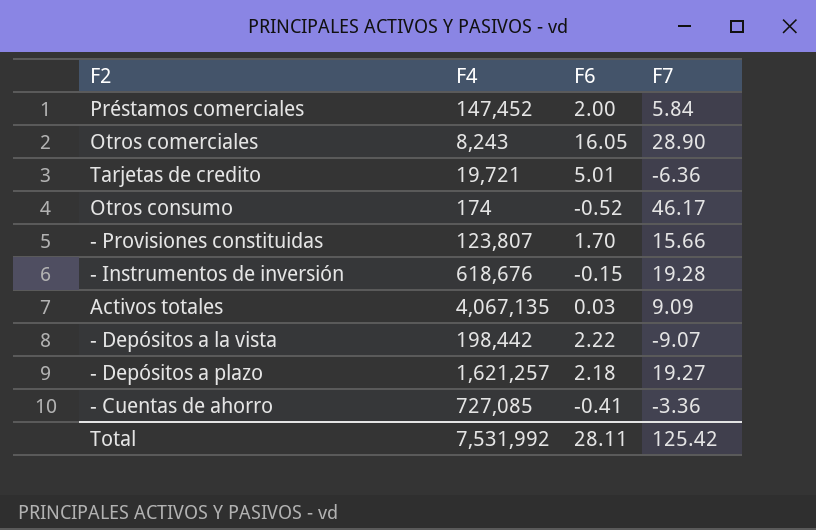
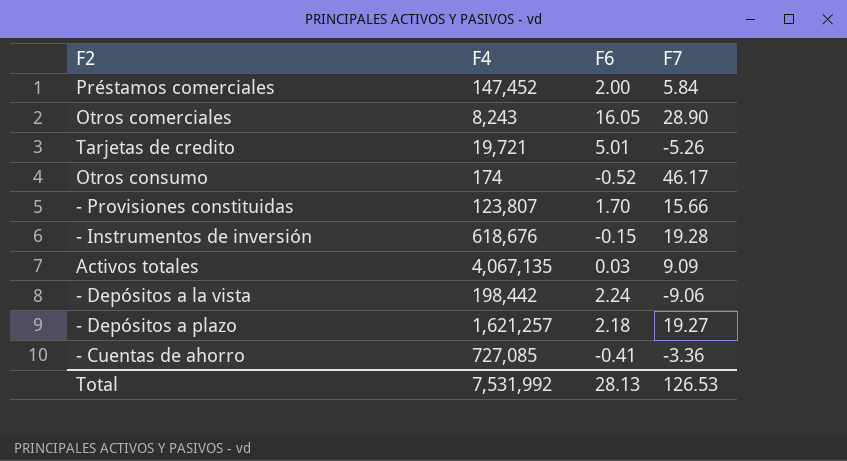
Tarjetas de credito | F7: -6.36 -> -5.26
- Depósitos a la vista | F6: 2.22 -> 2.24
- Depósitos a la vista | F7: -9.07 -> -9.06
Total | F6: 28.11 -> 28.13
Total | F7: 125.42 -> 126.53

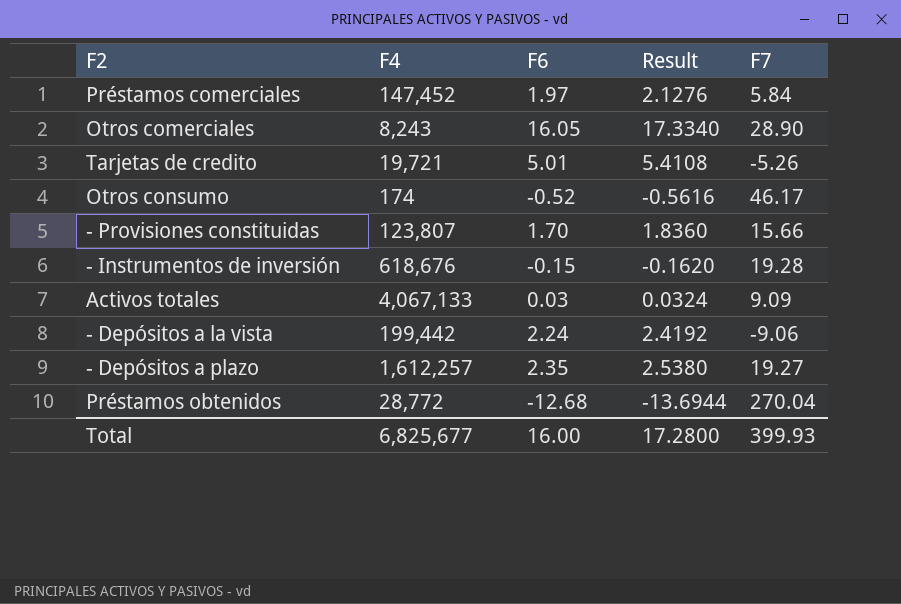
column Result | formula: none -> [F6] * 1.08
row - Cuentas de ahorro: 727,085 | -0.41 | -3.36 -> none
Préstamos comerciales | F6: 2.00 -> 1.97
Activos totales | F4: 4,067,135 -> 4,067,133
- Depósitos a la vista | F4: 198,442 -> 199,442
- Depósitos a plazo | F4: 1,621,257 -> 1,612,257
- Depósitos a plazo | F6: 2.18 -> 2.35
row Préstamos obtenidos: none -> 28,772 | -12.68 | -13.6944 | 270.04
Total | F4: 7,531,992 -> 6,825,677
Total | F6: 28.13 -> 16.00
Total | F7: 126.53 -> 399.93

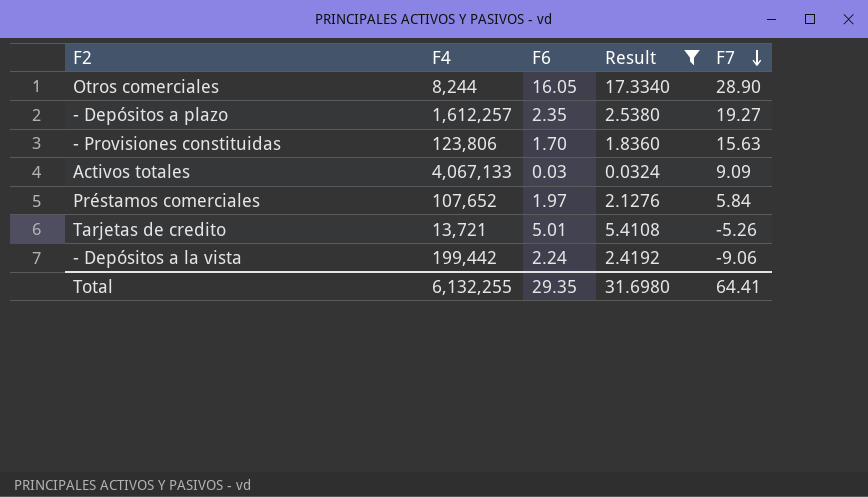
filter: none -> Result >= 0.0324
row order: none -> F7 descending
Otros comerciales | F4: 8,243 -> 8,244
- Provisiones constituidas | F4: 123,807 -> 123,806
- Provisiones constituidas | F7: 15.66 -> 15.63
Préstamos comerciales | F4: 147,452 -> 107,652
Tarjetas de credito | F4: 19,721 -> 13,721
Total | F4: 6,825,677 -> 6,132,255
Total | F6: 16.00 -> 29.35
Total | Result: 17.2800 -> 31.6980
Total | F7: 399.93 -> 64.41

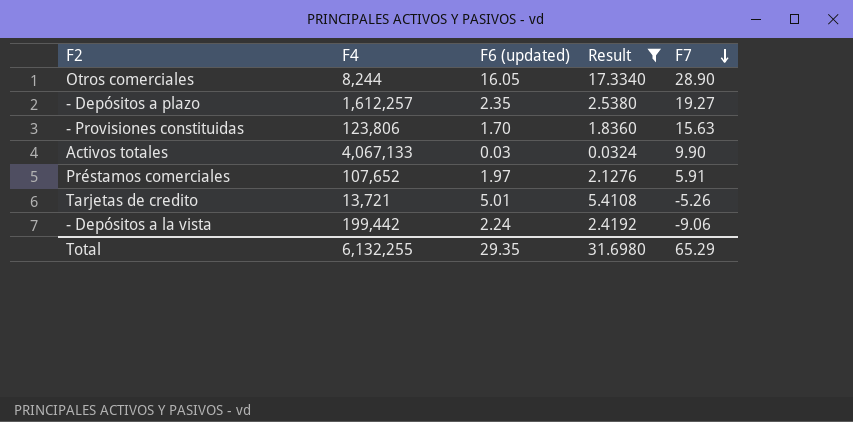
column name: F6 -> F6 (updated)
Activos totales | F7: 9.09 -> 9.90
Préstamos comerciales | F7: 5.84 -> 5.91
Total | F7: 64.41 -> 65.29

